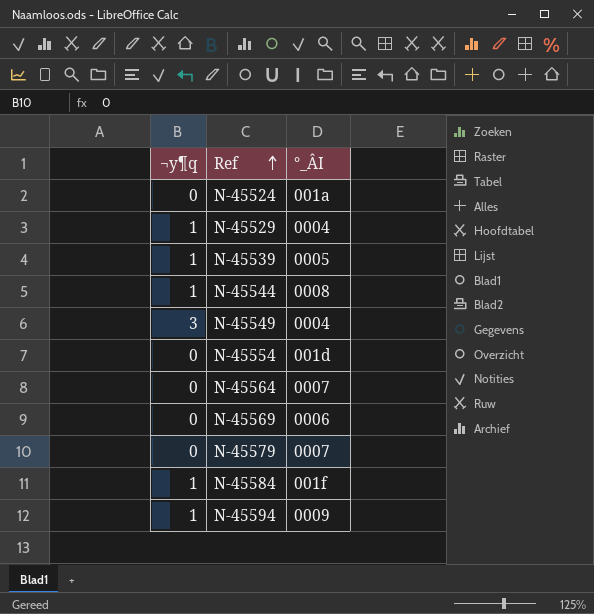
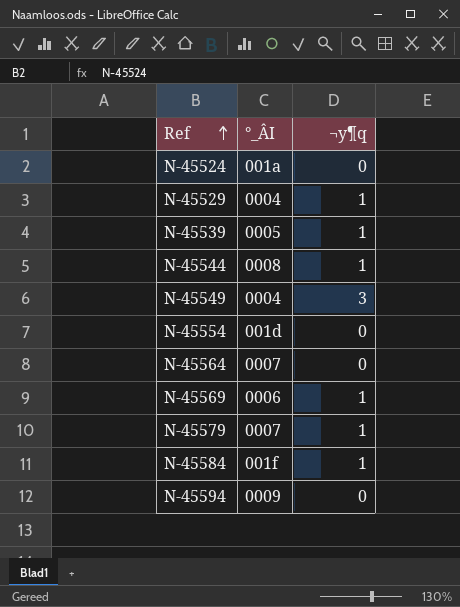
column ¬y¶q | position: 1 -> 3
N-45569 | ¬y¶q: 0 -> 1
N-45579 | ¬y¶q: 0 -> 1
N-45594 | ¬y¶q: 1 -> 0

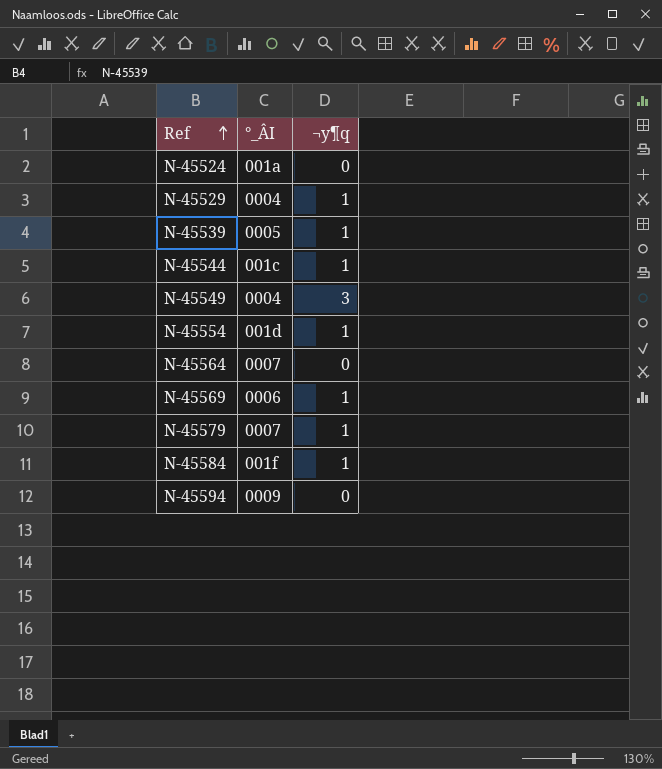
N-45544 | °_ÂI: 0008 -> 001c
N-45554 | ¬y¶q: 0 -> 1

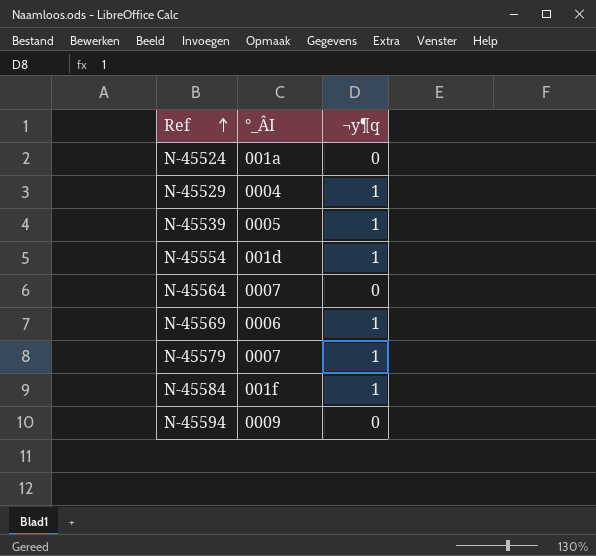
row N-45544: 001c | 1 -> none
row N-45549: 0004 | 3 -> none

